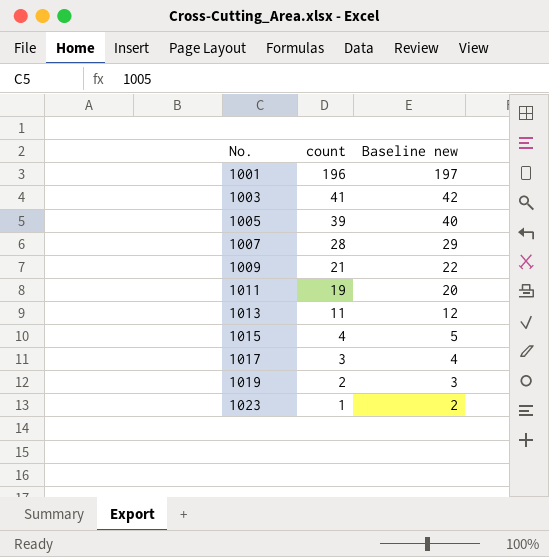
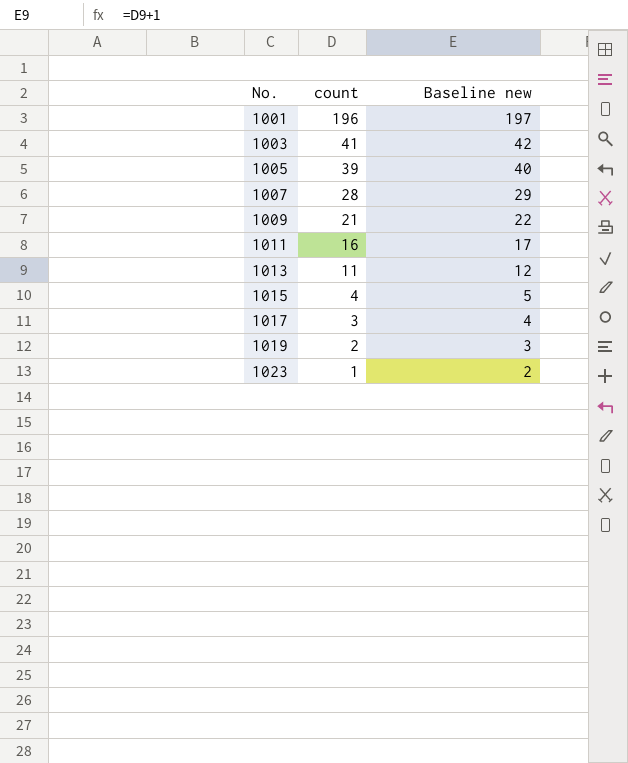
1011 | count: 19 -> 16
1011 | Baseline new: 20 -> 17

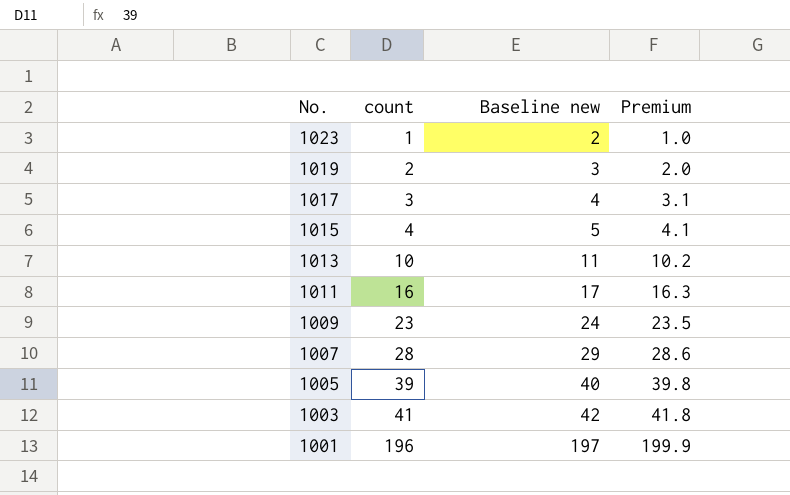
row order: No. ascending -> No. descending
column Premium | formula: none -> [count] * 1.02
1013 | count: 11 -> 10
1013 | Baseline new: 12 -> 11
1009 | count: 21 -> 23
1009 | Baseline new: 22 -> 24

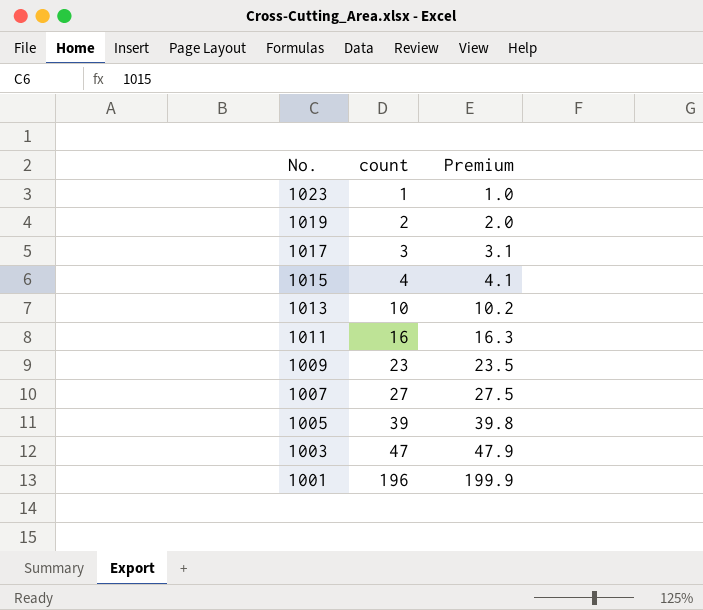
column Baseline new | formula: [count] + 1 -> none
1007 | count: 28 -> 27
1007 | Premium: 28.6 -> 27.5
1003 | count: 41 -> 47
1003 | Premium: 41.8 -> 47.9

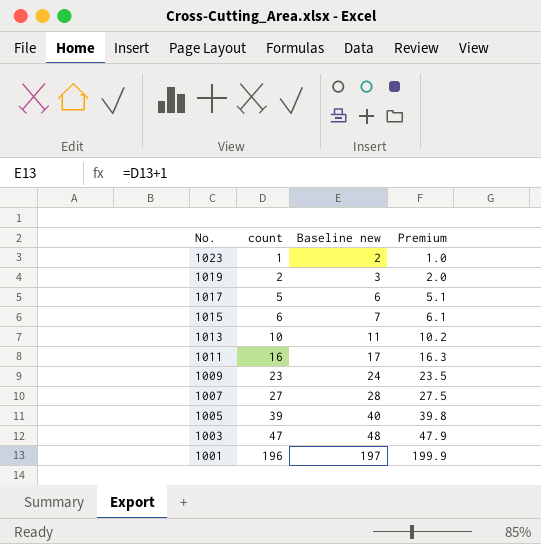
column Baseline new | formula: none -> [count] + 1
1017 | count: 3 -> 5
1017 | Premium: 3.1 -> 5.1
1015 | count: 4 -> 6
1015 | Premium: 4.1 -> 6.1

